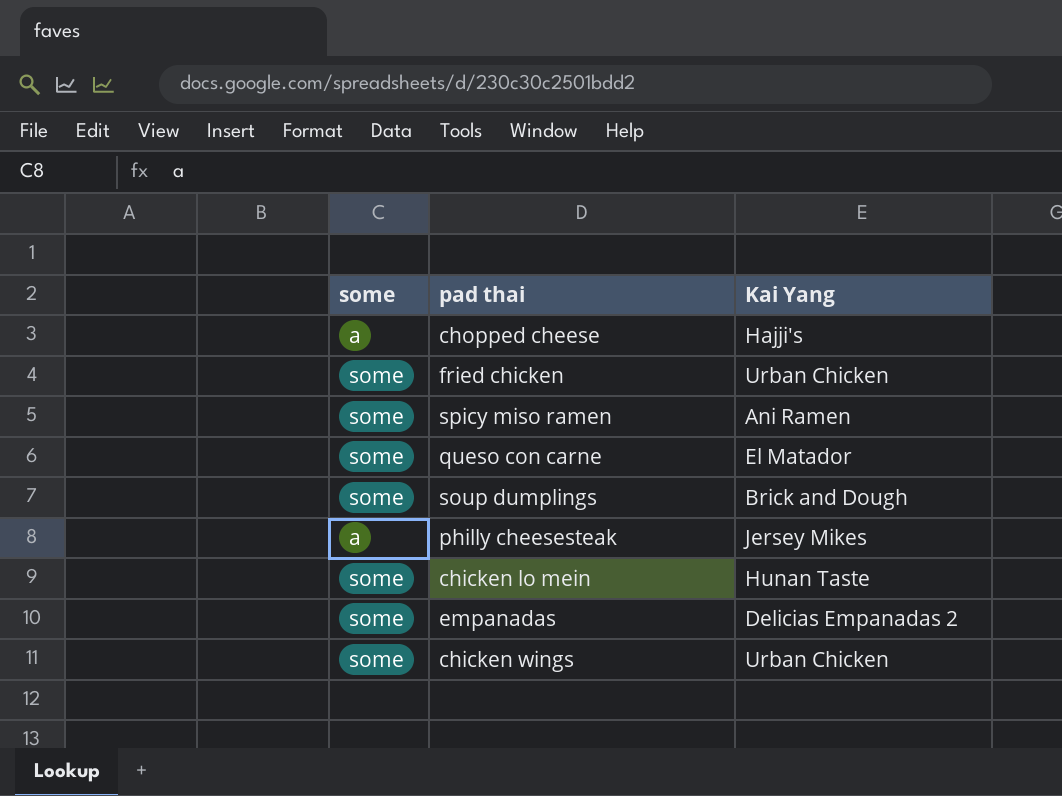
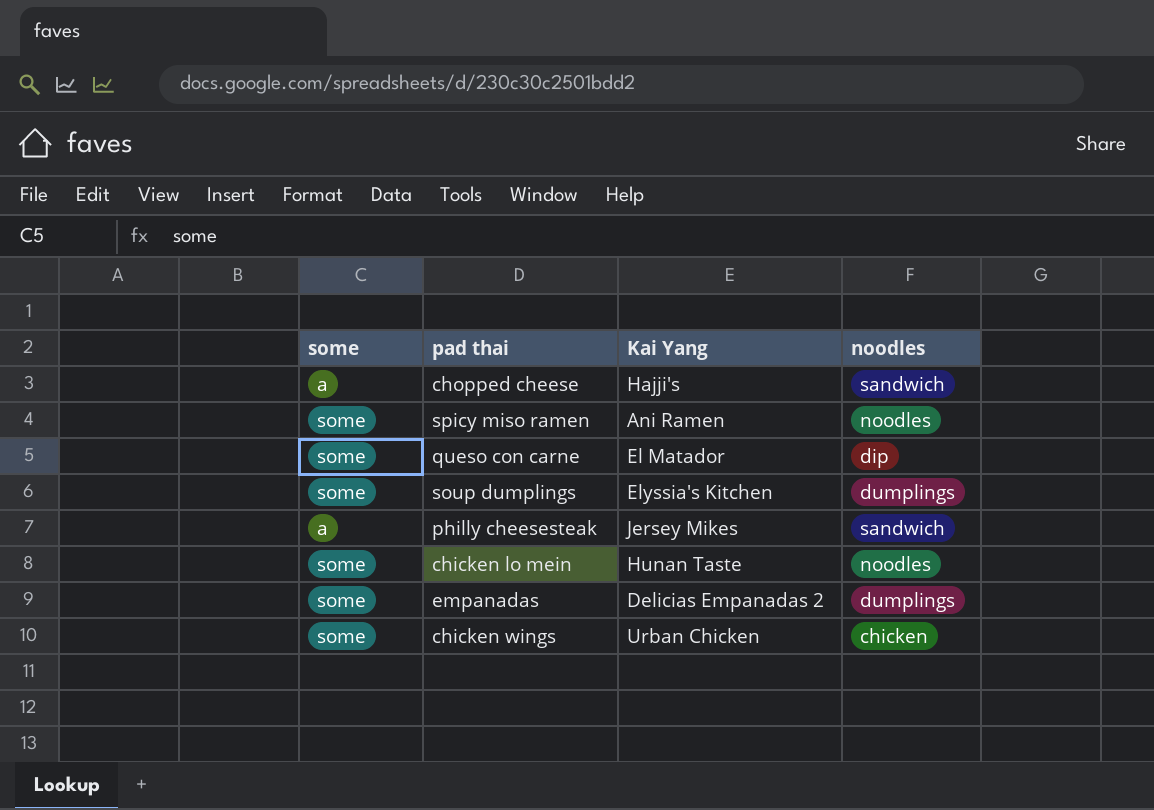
column noodles | position: none -> 4
row fried chicken: some | Urban Chicken -> none
soup dumplings | Kai Yang: Brick and Dough -> Elyssia's Kitchen

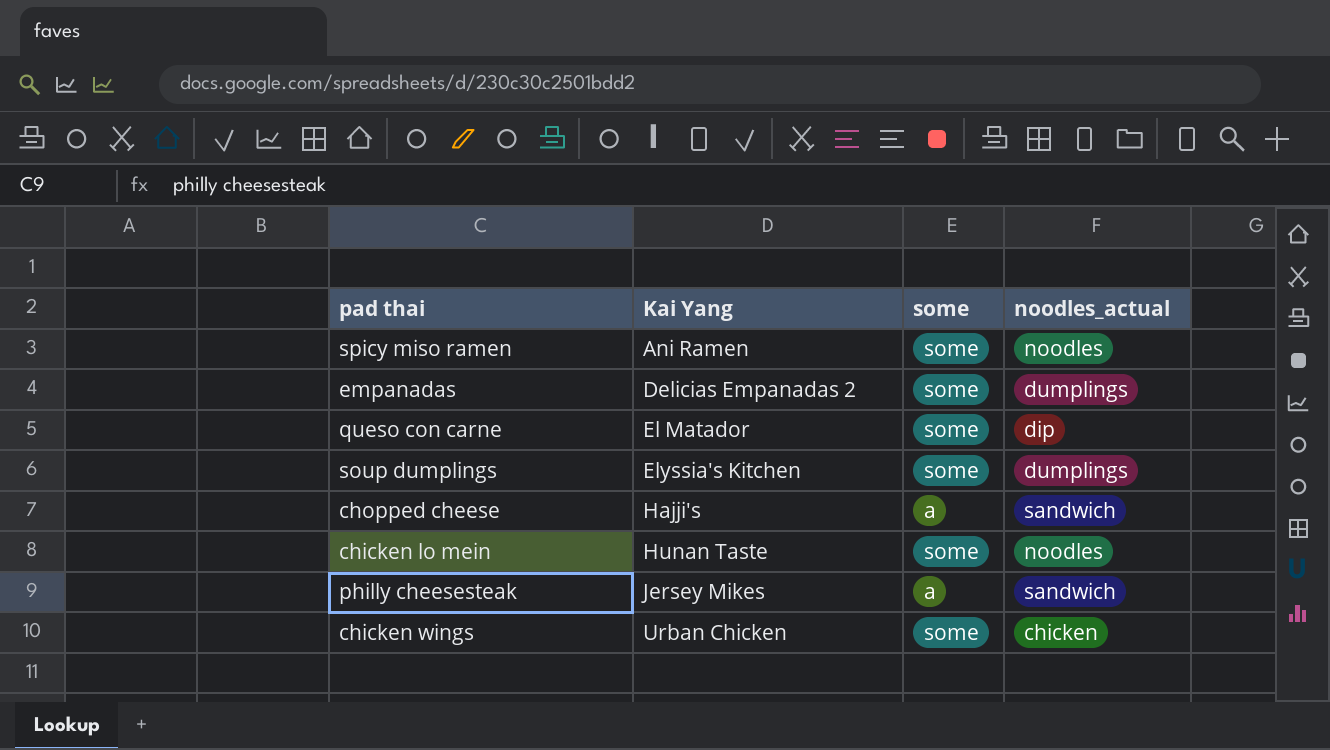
row order: none -> Kai Yang ascending
column some | position: 1 -> 3
column name: noodles -> noodles_actual

